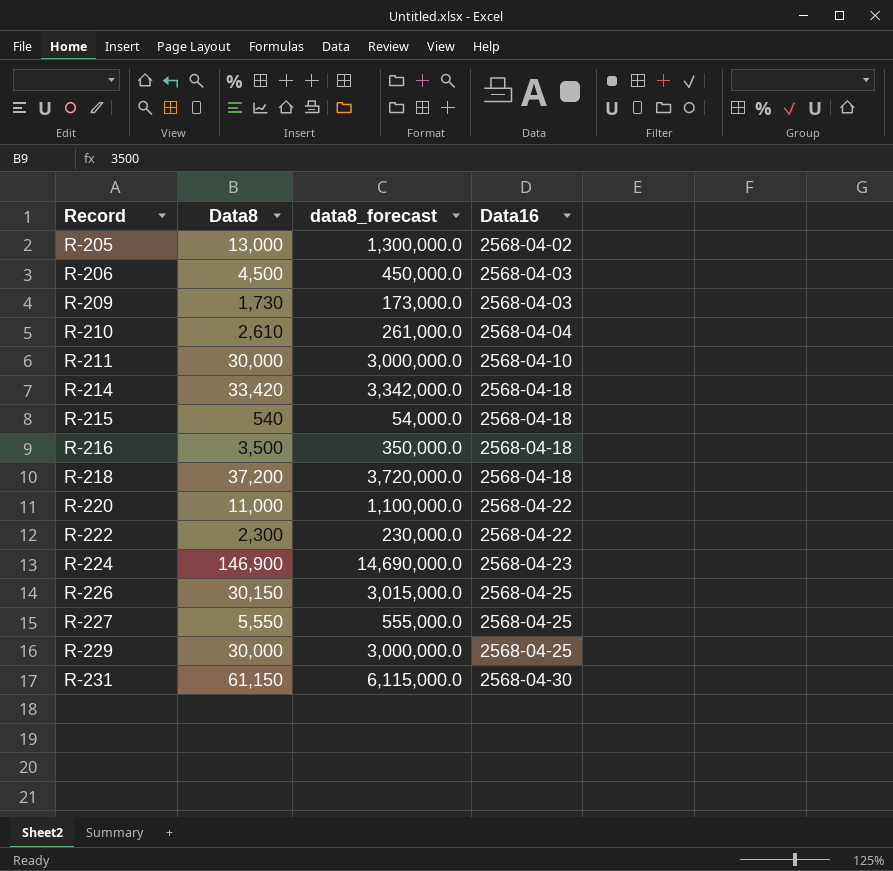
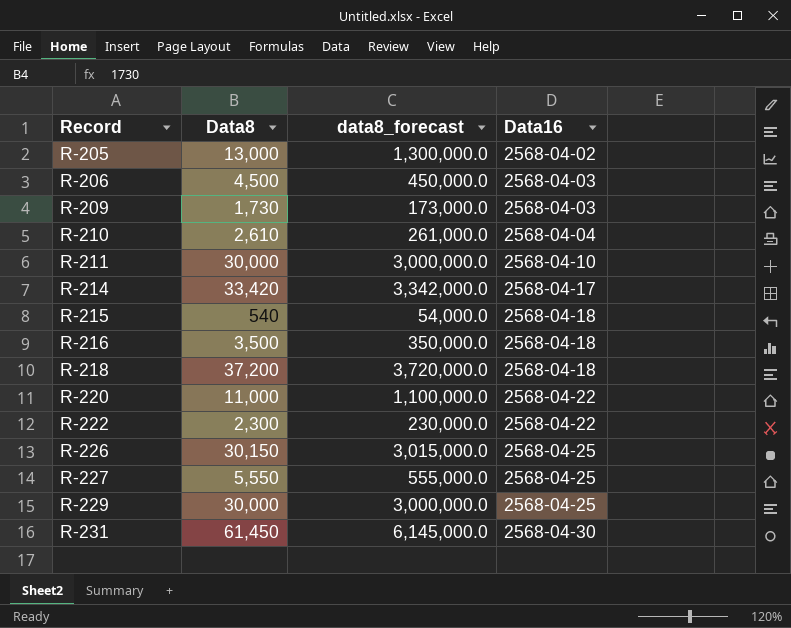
row R-224: 146,900 | 14,690,000.0 | 2568-04-23 -> none
R-214 | Data16: 2568-04-18 -> 2568-04-17
R-231 | Data8: 61,150 -> 61,450
R-231 | data8_forecast: 6,115,000.0 -> 6,145,000.0

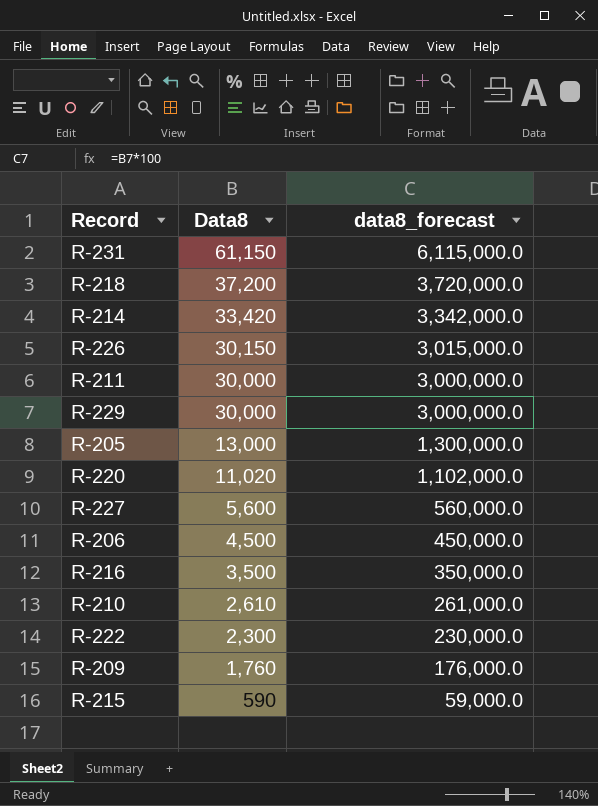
row order: Record ascending -> Data8 descending
column Data16 | position: 4 -> none
R-231 | Data8: 61,450 -> 61,150
R-231 | data8_forecast: 6,145,000.0 -> 6,115,000.0
R-220 | Data8: 11,000 -> 11,020
R-220 | data8_forecast: 1,100,000.0 -> 1,102,000.0
R-227 | Data8: 5,550 -> 5,600
R-227 | data8_forecast: 555,000.0 -> 560,000.0
R-209 | Data8: 1,730 -> 1,760
R-209 | data8_forecast: 173,000.0 -> 176,000.0
R-215 | Data8: 540 -> 590
R-215 | data8_forecast: 54,000.0 -> 59,000.0

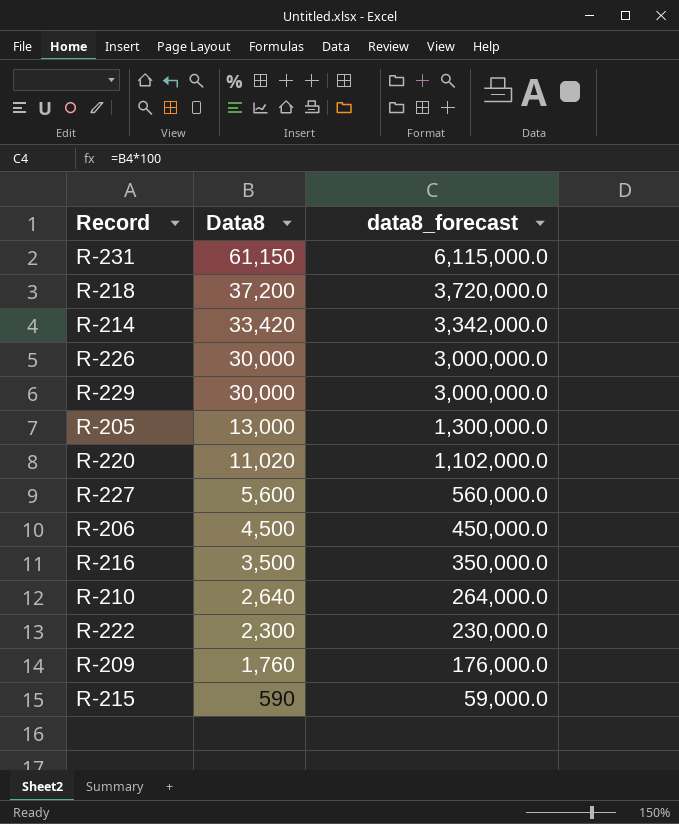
row R-211: 30,000 | 3,000,000.0 -> none
R-226 | Data8: 30,150 -> 30,000
R-226 | data8_forecast: 3,015,000.0 -> 3,000,000.0
R-210 | Data8: 2,610 -> 2,640
R-210 | data8_forecast: 261,000.0 -> 264,000.0

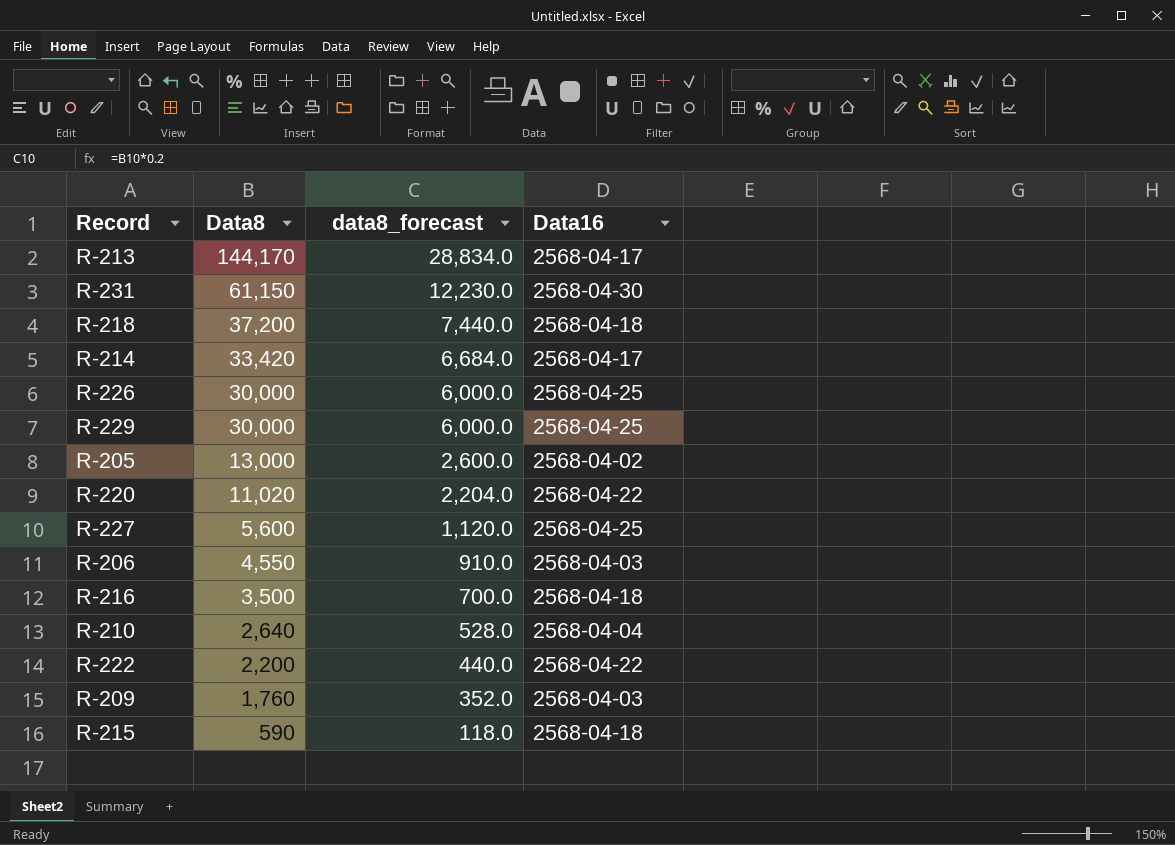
column data8_forecast | formula: [Data8] * 100 -> [Data8] * 0.2
column Data16 | position: none -> 4
row R-213: none -> 144,170 | 28,834.0 | 2568-04-17
R-206 | Data8: 4,500 -> 4,550
R-222 | Data8: 2,300 -> 2,200

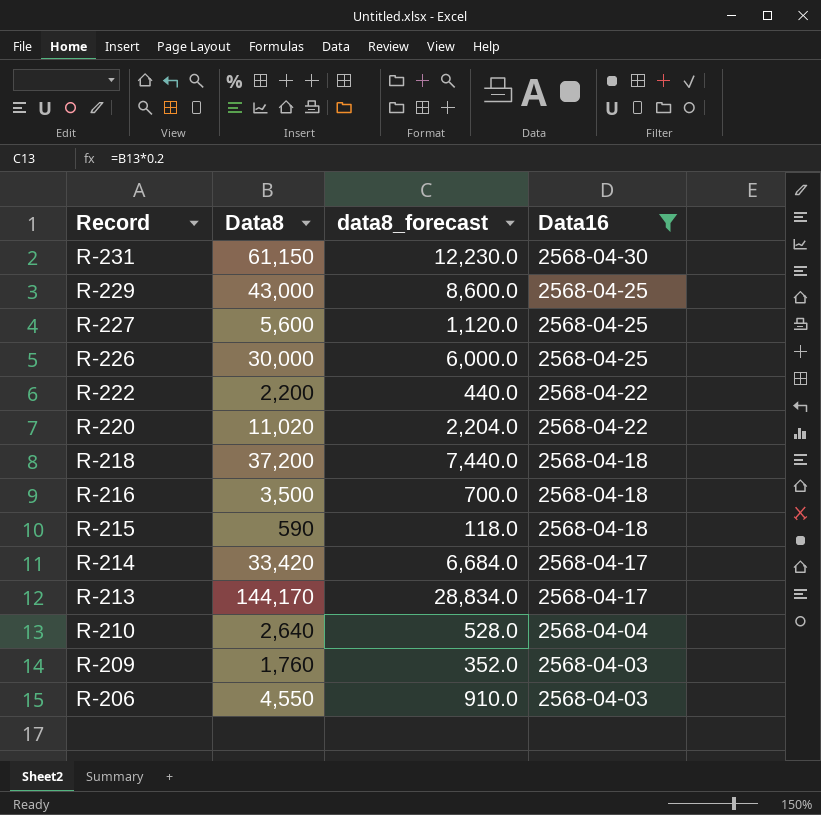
filter: none -> Data16 != 2568-04-02
row order: Data8 descending -> Record descending
R-229 | Data8: 30,000 -> 43,000
R-229 | data8_forecast: 6,000.0 -> 8,600.0

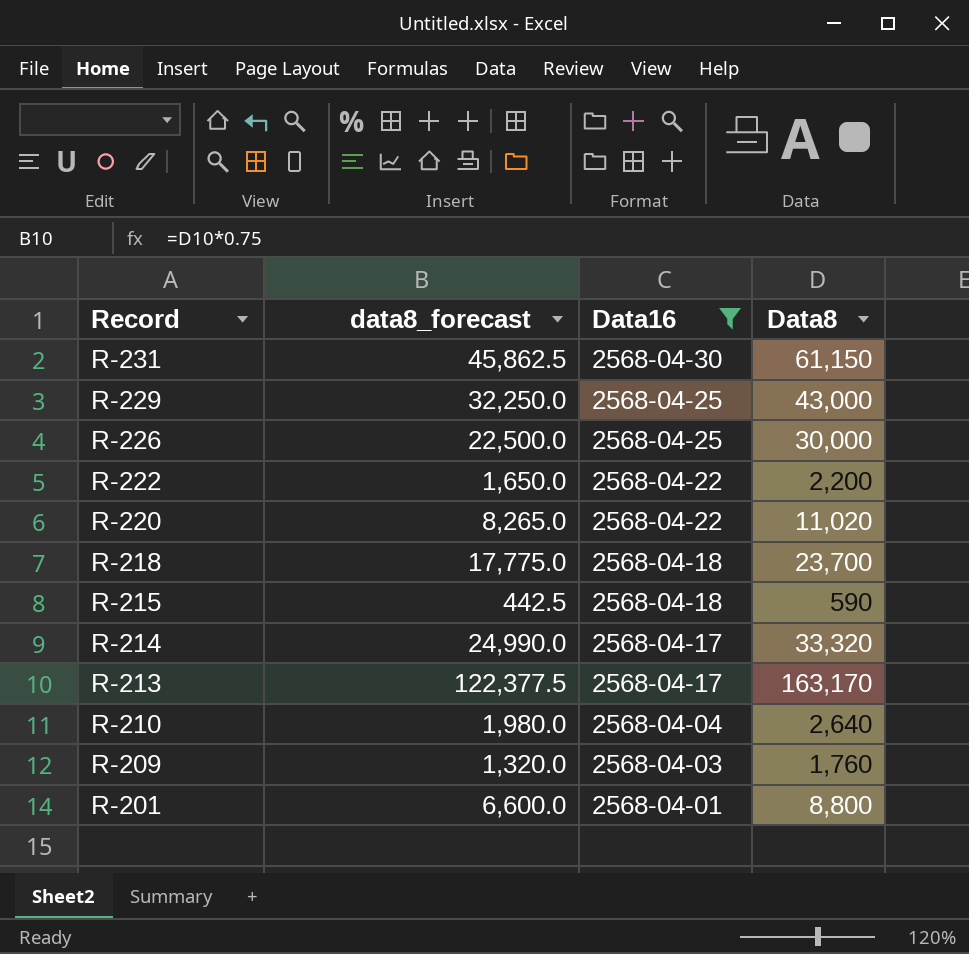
column data8_forecast | formula: [Data8] * 0.2 -> [Data8] * 0.75
column Data8 | position: 2 -> 4
row R-227: 5,600 | 1,120.0 | 2568-04-25 -> none
row R-216: 3,500 | 700.0 | 2568-04-18 -> none
row R-206: 4,550 | 910.0 | 2568-04-03 -> none
R-218 | Data8: 37,200 -> 23,700
R-214 | Data8: 33,420 -> 33,320
R-213 | Data8: 144,170 -> 163,170
row R-201: none -> 6,600.0 | 2568-04-01 | 8,800

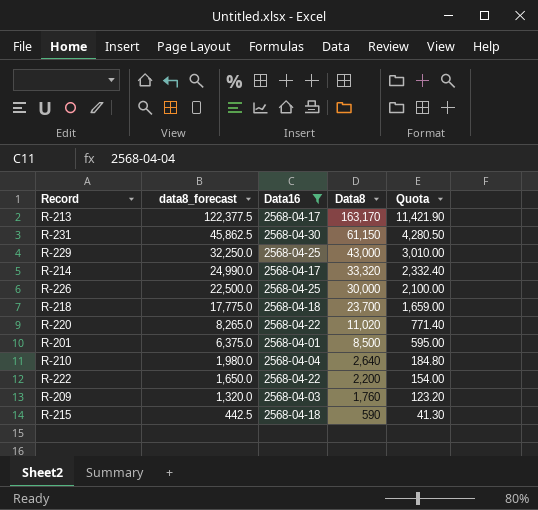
row order: Record descending -> data8_forecast descending
column Quota | formula: none -> [Data8] * 0.07
R-201 | data8_forecast: 6,600.0 -> 6,375.0
R-201 | Data8: 8,800 -> 8,500

